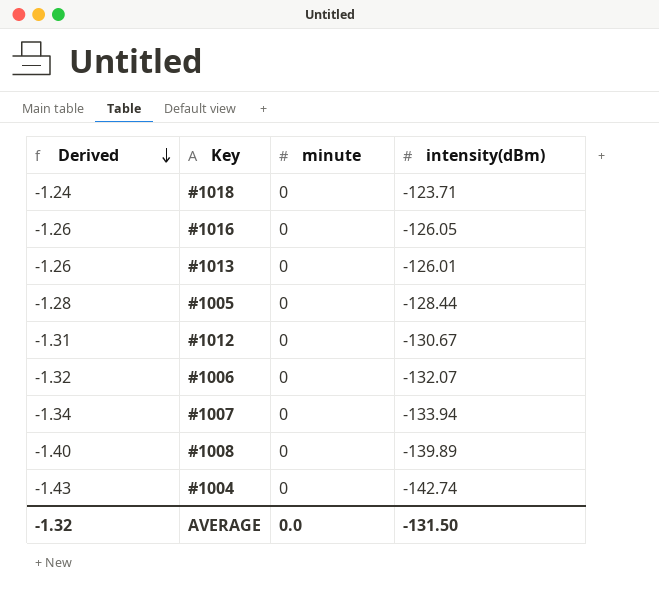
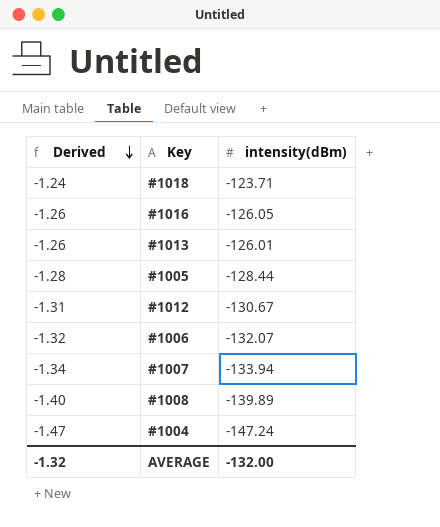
column minute | position: 3 -> none
#1004 | Derived: -1.43 -> -1.47
#1004 | intensity(dBm): -142.74 -> -147.24
AVERAGE | intensity(dBm): -131.50 -> -132.00

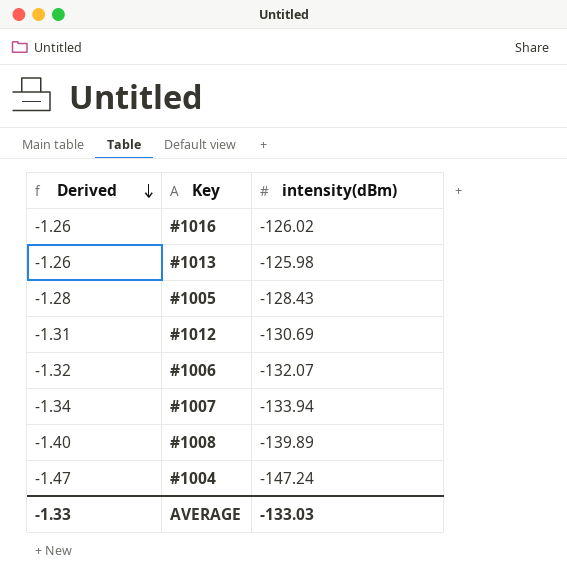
row #1018: -1.24 | -123.71 -> none
#1016 | intensity(dBm): -126.05 -> -126.02
#1013 | intensity(dBm): -126.01 -> -125.98
#1005 | intensity(dBm): -128.44 -> -128.43
#1012 | intensity(dBm): -130.67 -> -130.69
AVERAGE | Derived: -1.32 -> -1.33
AVERAGE | intensity(dBm): -132.00 -> -133.03

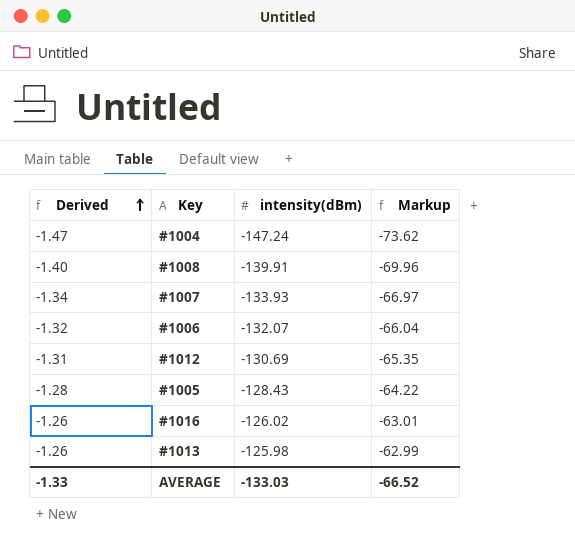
row order: Derived descending -> Derived ascending
column Markup | formula: none -> [intensity(dBm)] * 0.5
#1008 | intensity(dBm): -139.89 -> -139.91
#1007 | intensity(dBm): -133.94 -> -133.93

